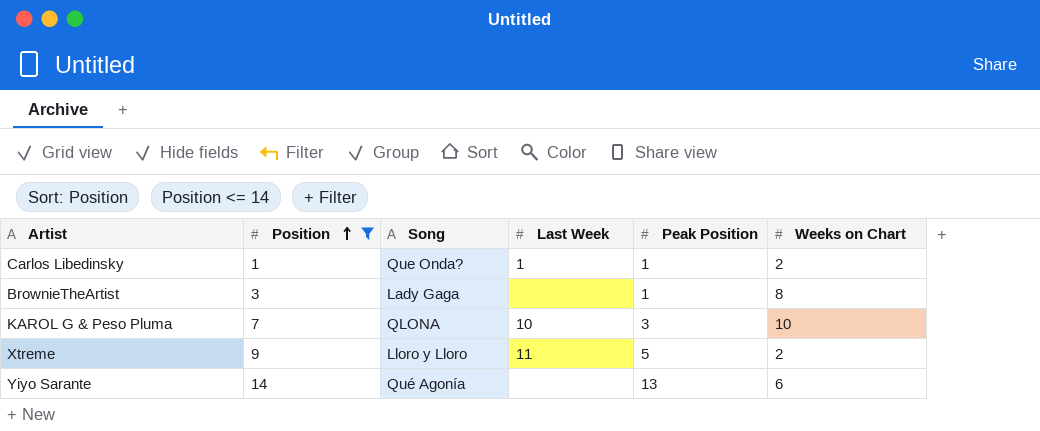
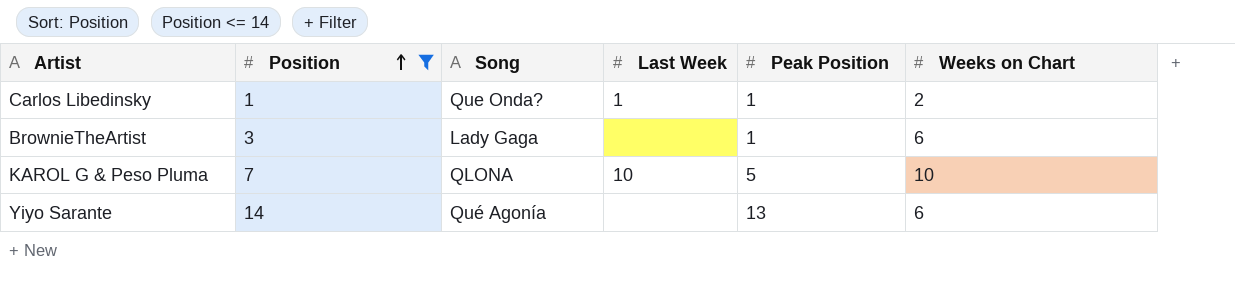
row Xtreme: 9 | Lloro y Lloro | 11 | 5 | 2 -> none
BrownieTheArtist | Weeks on Chart: 8 -> 6
KAROL G & Peso Pluma | Peak Position: 3 -> 5

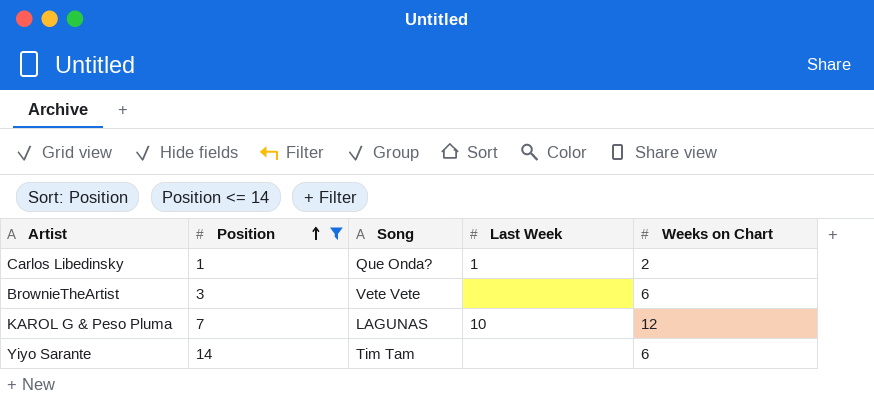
column Peak Position | position: 5 -> none
BrownieTheArtist | Song: Lady Gaga -> Vete Vete
KAROL G & Peso Pluma | Song: QLONA -> LAGUNAS
KAROL G & Peso Pluma | Weeks on Chart: 10 -> 12
Yiyo Sarante | Song: Qué Agonía -> Tim Tam

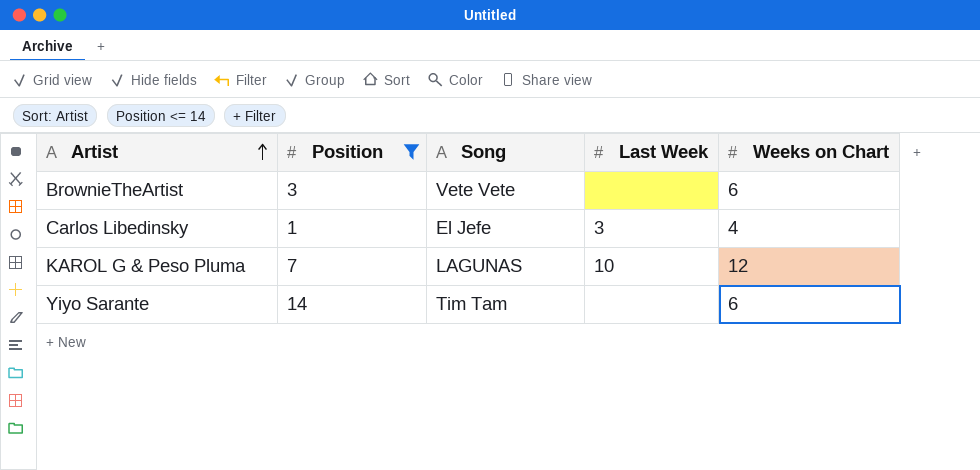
row order: Position ascending -> Artist ascending
Carlos Libedinsky | Song: Que Onda? -> El Jefe
Carlos Libedinsky | Last Week: 1 -> 3
Carlos Libedinsky | Weeks on Chart: 2 -> 4

